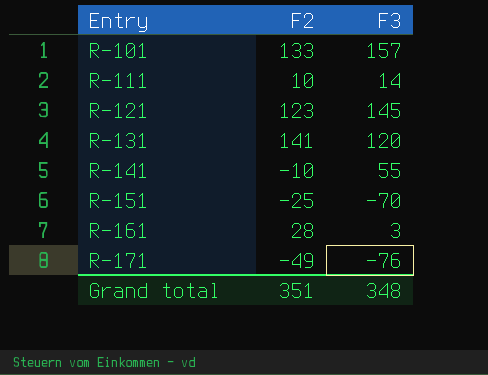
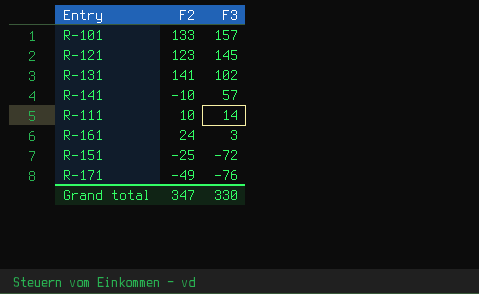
row order: Entry ascending -> F3 descending
R-131 | F3: 120 -> 102
R-141 | F3: 55 -> 57
R-161 | F2: 28 -> 24
R-151 | F3: -70 -> -72
Grand total | F2: 351 -> 347
Grand total | F3: 348 -> 330

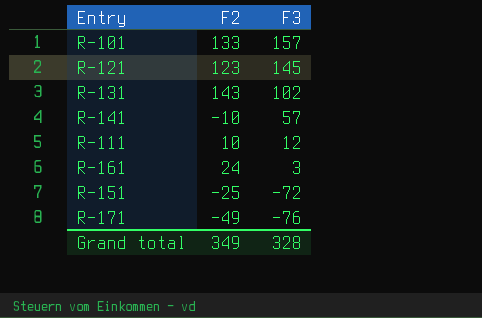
R-131 | F2: 141 -> 143
R-111 | F3: 14 -> 12
Grand total | F2: 347 -> 349
Grand total | F3: 330 -> 328

